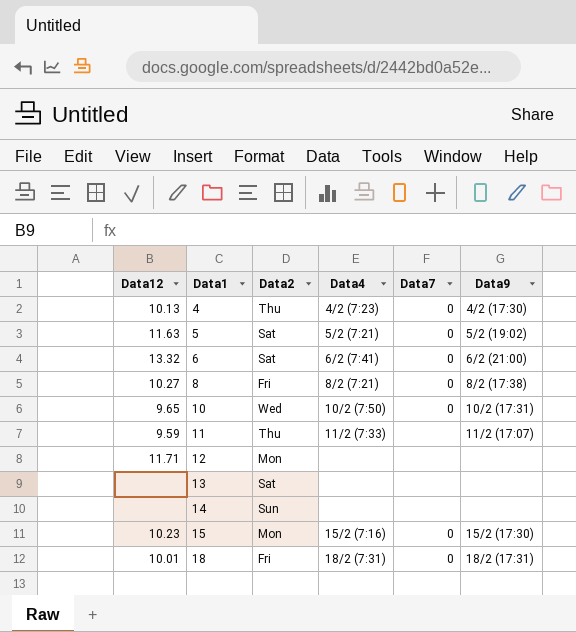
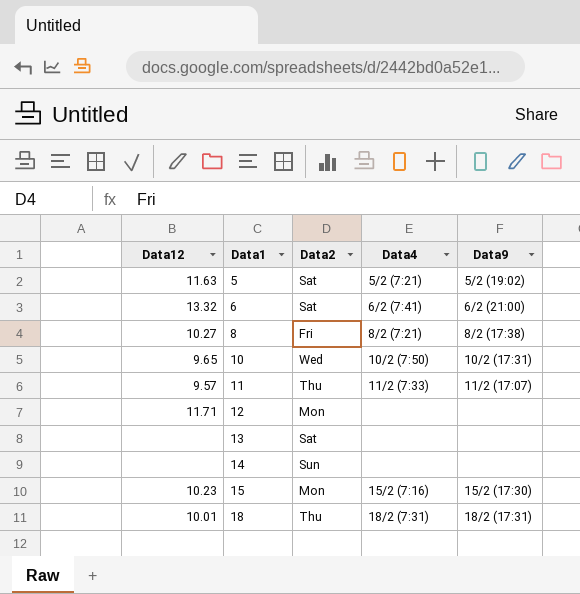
column Data7 | position: 5 -> none
row 4: 10.13 | Thu | 4/2 (7:23) | 0 | 4/2 (17:30) -> none
11 | Data12: 9.59 -> 9.57
18 | Data2: Fri -> Thu

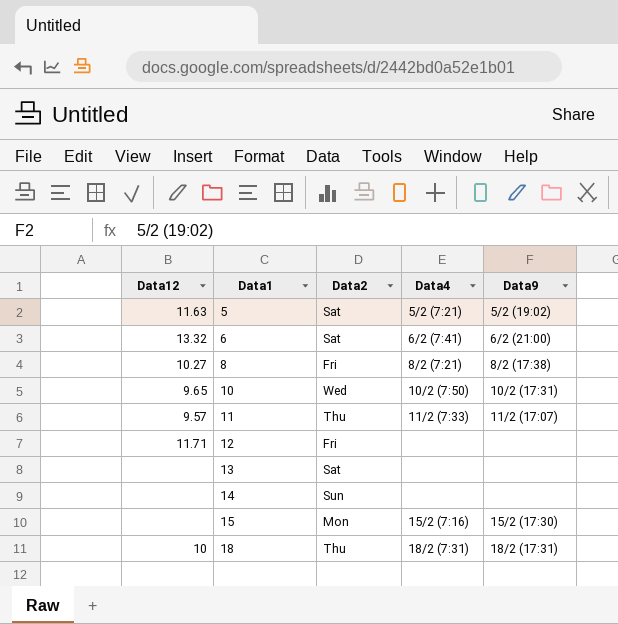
12 | Data2: Mon -> Fri
15 | Data12: 10.23 -> none
18 | Data12: 10.01 -> 10

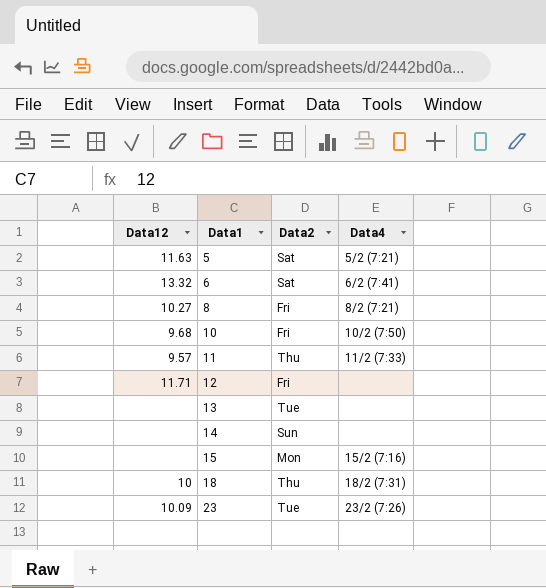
column Data9 | position: 5 -> none
10 | Data12: 9.65 -> 9.68
10 | Data2: Wed -> Fri
13 | Data2: Sat -> Tue
row 23: none -> 10.09 | Tue | 23/2 (7:26)

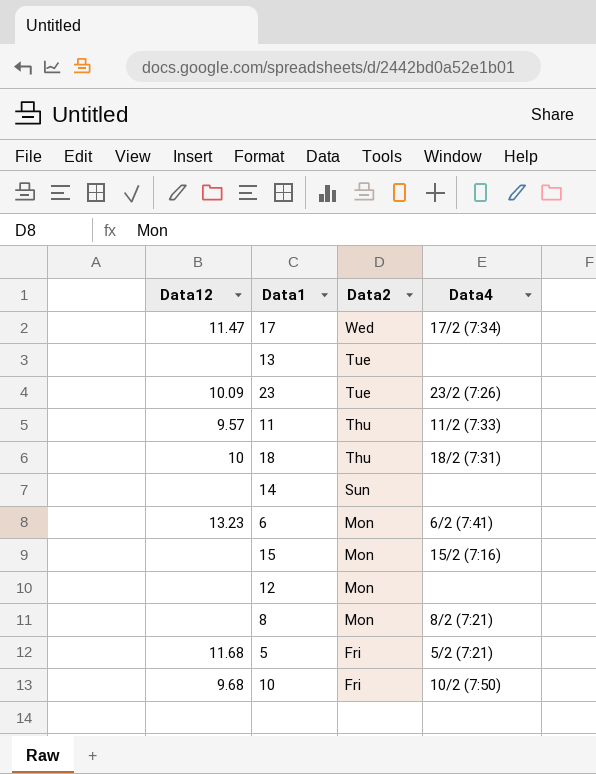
row order: Data1 ascending -> Data2 descending
row 17: none -> 11.47 | Wed | 17/2 (7:34)
6 | Data12: 13.32 -> 13.23
6 | Data2: Sat -> Mon
12 | Data12: 11.71 -> none
12 | Data2: Fri -> Mon
8 | Data12: 10.27 -> none
8 | Data2: Fri -> Mon
5 | Data12: 11.63 -> 11.68
5 | Data2: Sat -> Fri

